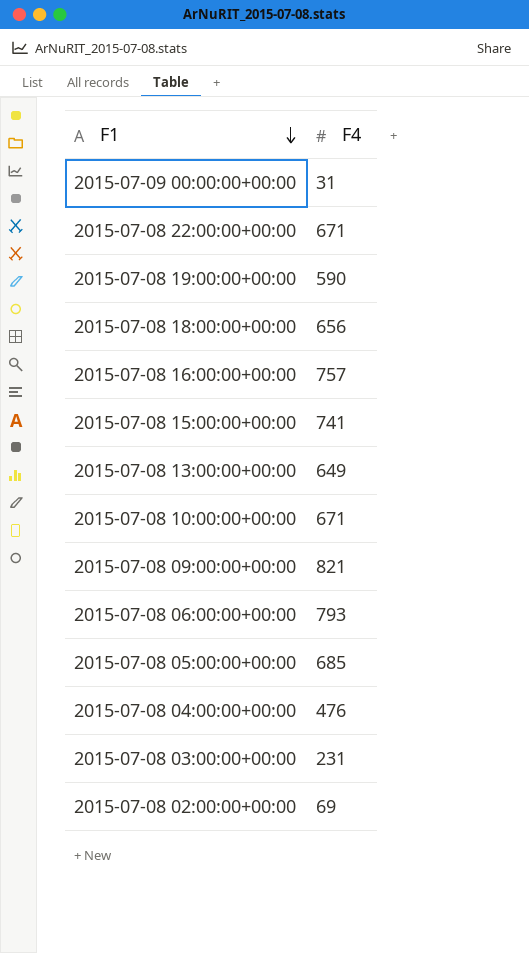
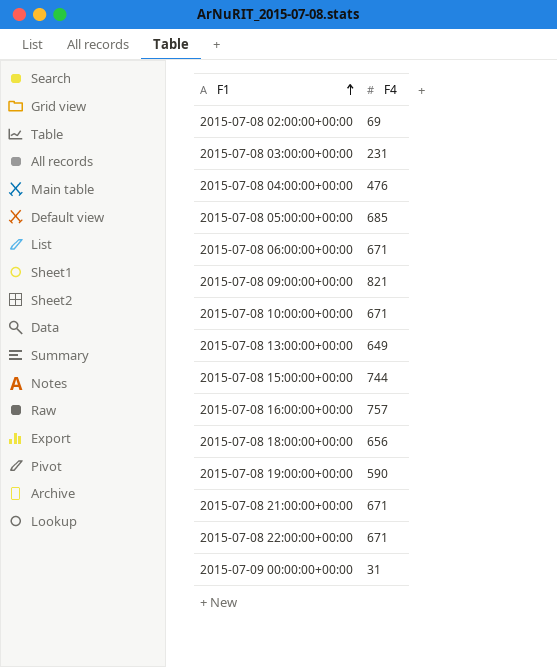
row order: F1 descending -> F1 ascending
2015-07-08 06:00:00+00:00 | F4: 793 -> 671
2015-07-08 15:00:00+00:00 | F4: 741 -> 744
row 2015-07-08 21:00:00+00:00: none -> 671

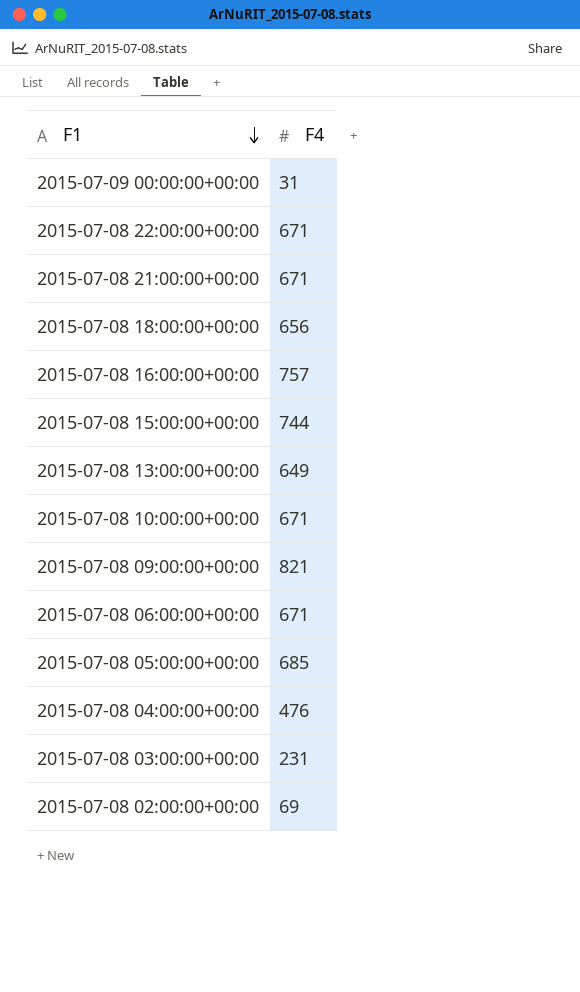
row order: F1 ascending -> F1 descending
row 2015-07-08 19:00:00+00:00: 590 -> none

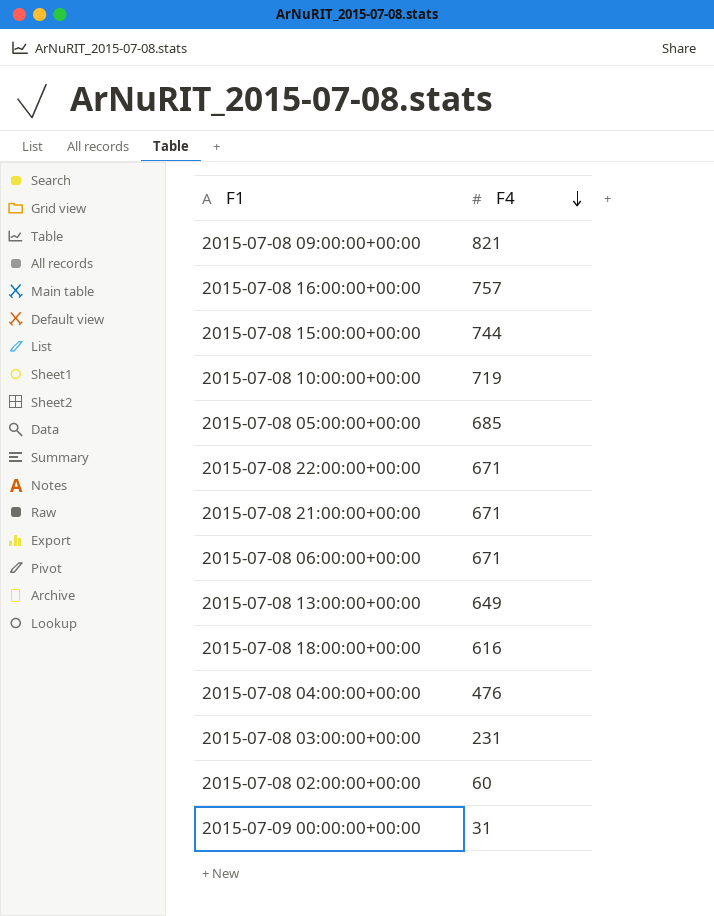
row order: F1 descending -> F4 descending
2015-07-08 10:00:00+00:00 | F4: 671 -> 719
2015-07-08 18:00:00+00:00 | F4: 656 -> 616
2015-07-08 02:00:00+00:00 | F4: 69 -> 60

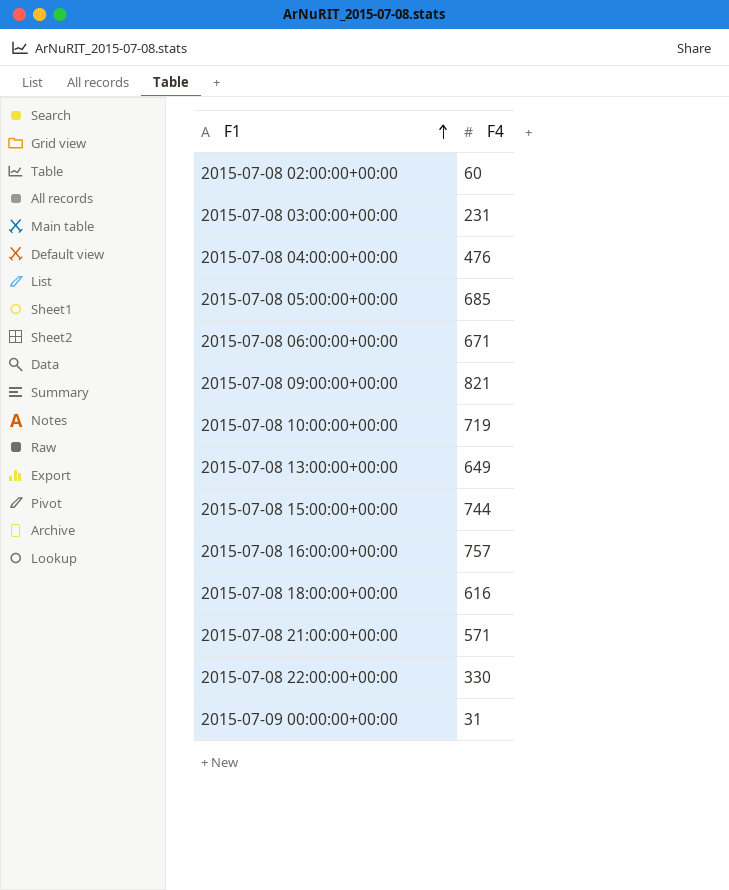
row order: F4 descending -> F1 ascending
2015-07-08 21:00:00+00:00 | F4: 671 -> 571
2015-07-08 22:00:00+00:00 | F4: 671 -> 330

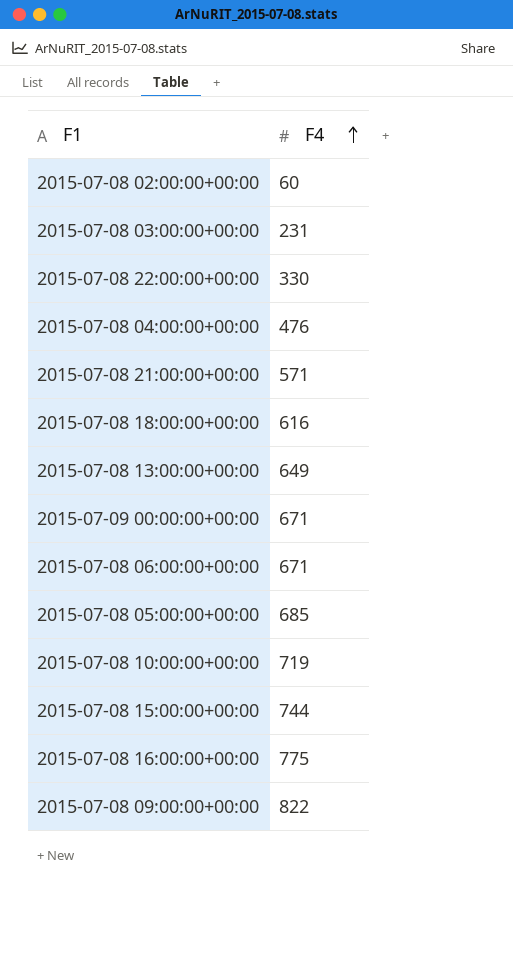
row order: F1 ascending -> F4 ascending
2015-07-09 00:00:00+00:00 | F4: 31 -> 671
2015-07-08 16:00:00+00:00 | F4: 757 -> 775
2015-07-08 09:00:00+00:00 | F4: 821 -> 822

